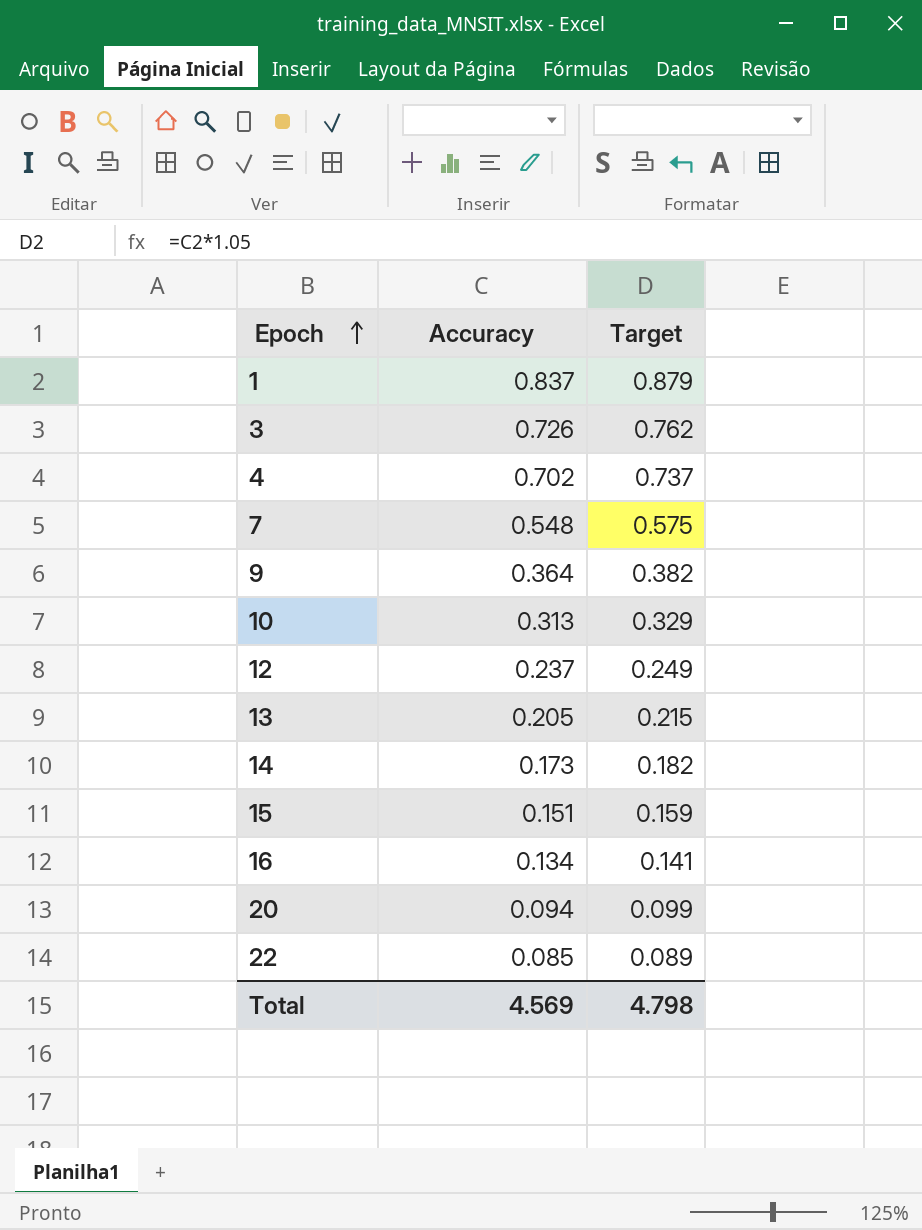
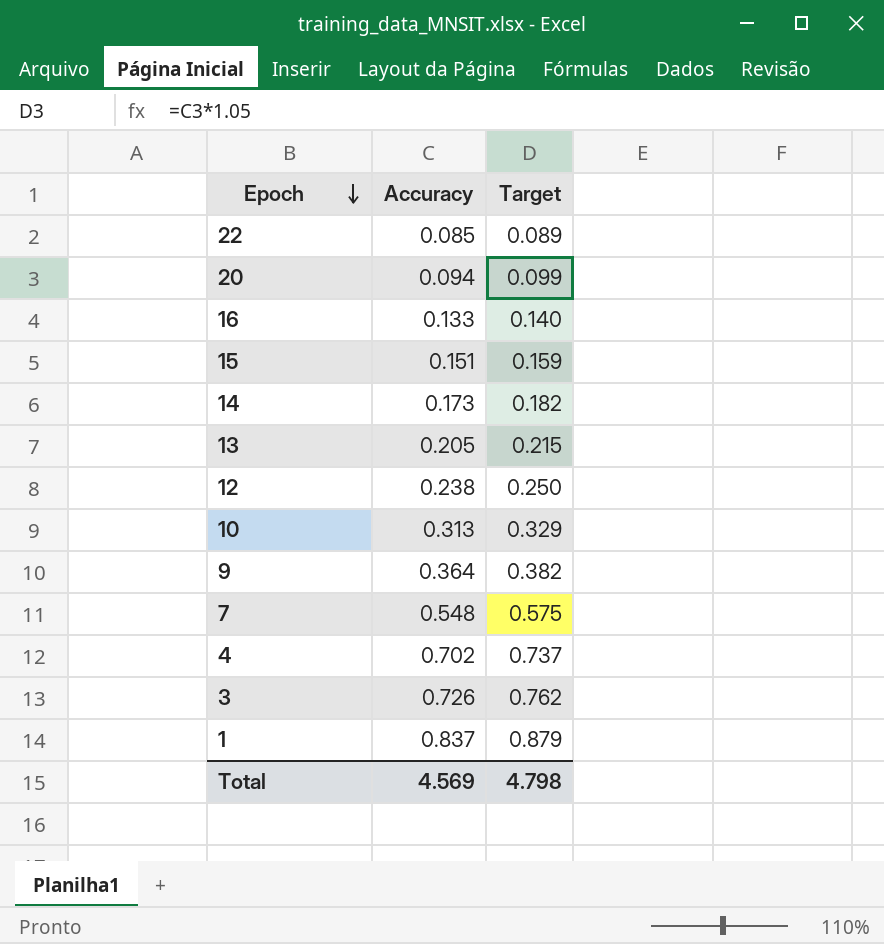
row order: Epoch ascending -> Epoch descending
16 | Accuracy: 0.134 -> 0.133
16 | Target: 0.141 -> 0.140
12 | Accuracy: 0.237 -> 0.238
12 | Target: 0.249 -> 0.250

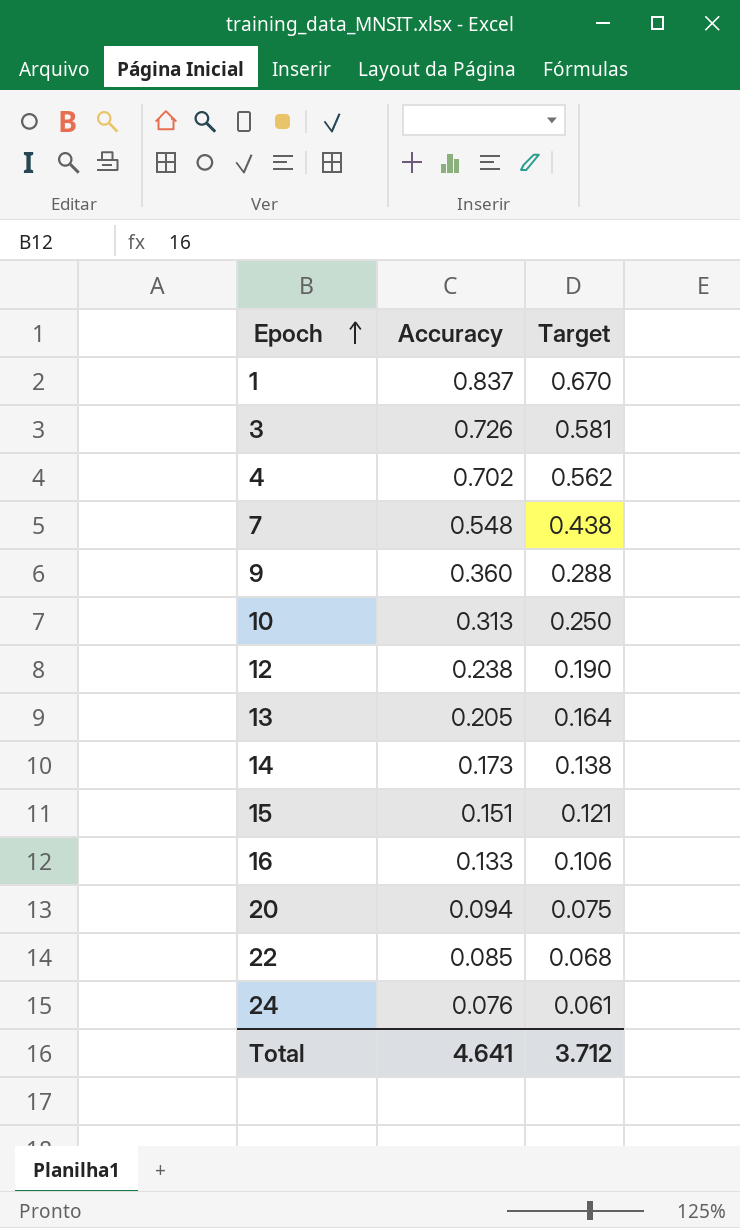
row order: Epoch descending -> Epoch ascending
column Target | formula: [Accuracy] * 1.05 -> [Accuracy] * 0.8
9 | Accuracy: 0.364 -> 0.360
row 24: none -> 0.076 | 0.061
Total | Accuracy: 4.569 -> 4.641
Total | Target: 4.798 -> 3.712

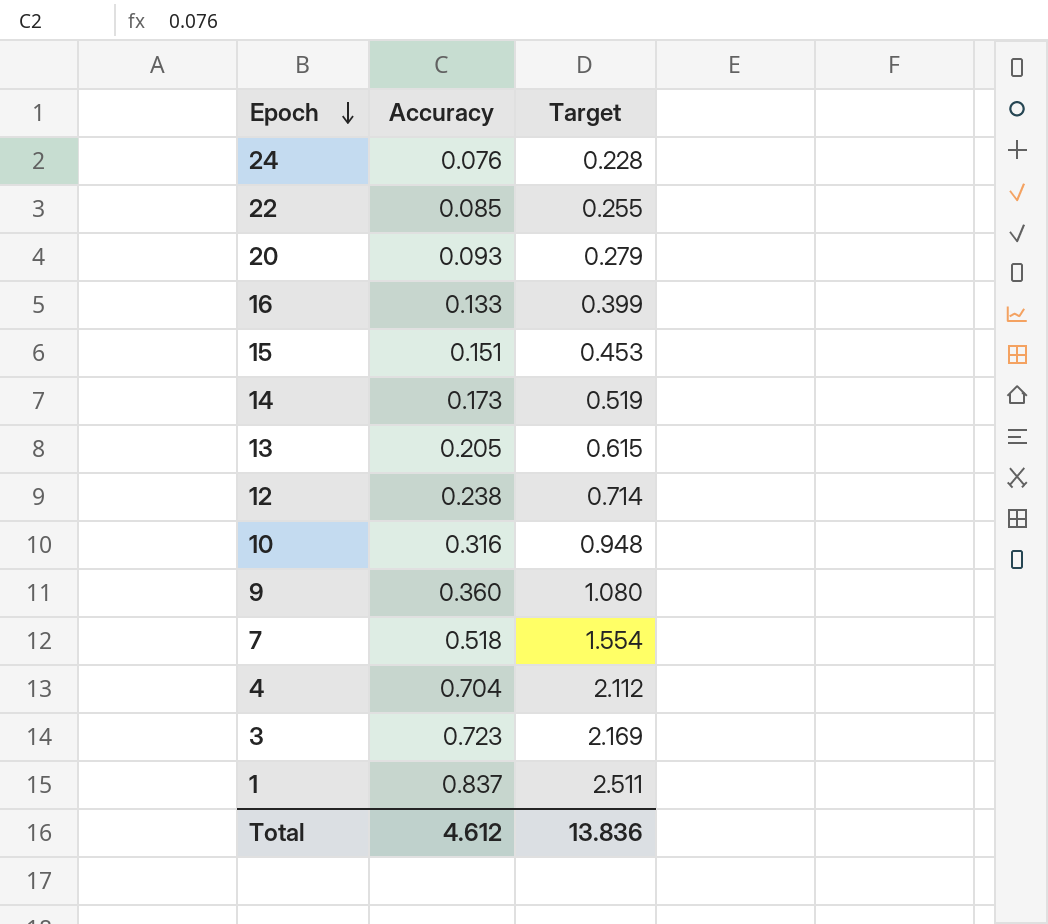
row order: Epoch ascending -> Epoch descending
column Target | formula: [Accuracy] * 0.8 -> [Accuracy] * 3
20 | Accuracy: 0.094 -> 0.093
10 | Accuracy: 0.313 -> 0.316
7 | Accuracy: 0.548 -> 0.518
4 | Accuracy: 0.702 -> 0.704
3 | Accuracy: 0.726 -> 0.723
Total | Accuracy: 4.641 -> 4.612
Total | Target: 3.712 -> 13.836

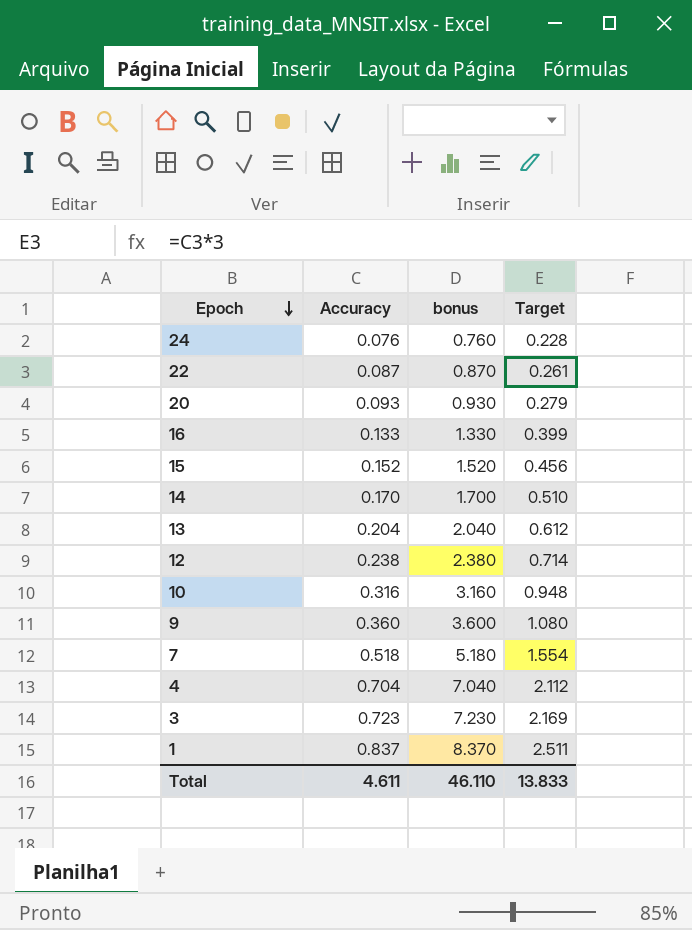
column bonus | formula: none -> [Accuracy] * 10
22 | Accuracy: 0.085 -> 0.087
22 | Target: 0.255 -> 0.261
15 | Accuracy: 0.151 -> 0.152
15 | Target: 0.453 -> 0.456
14 | Accuracy: 0.173 -> 0.170
14 | Target: 0.519 -> 0.510
13 | Accuracy: 0.205 -> 0.204
13 | Target: 0.615 -> 0.612
Total | Accuracy: 4.612 -> 4.611
Total | Target: 13.836 -> 13.833

